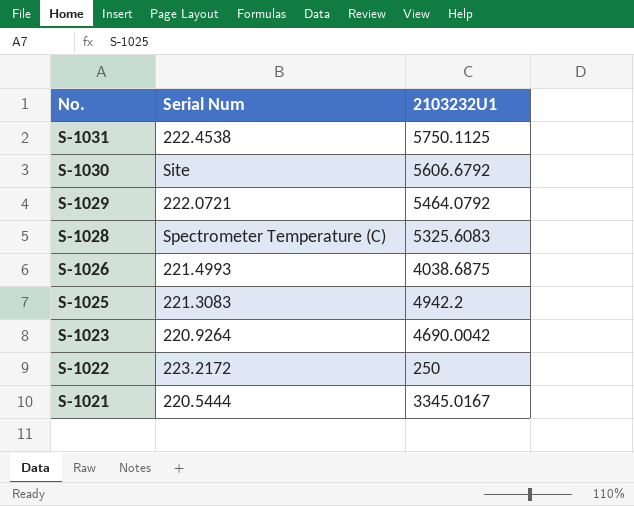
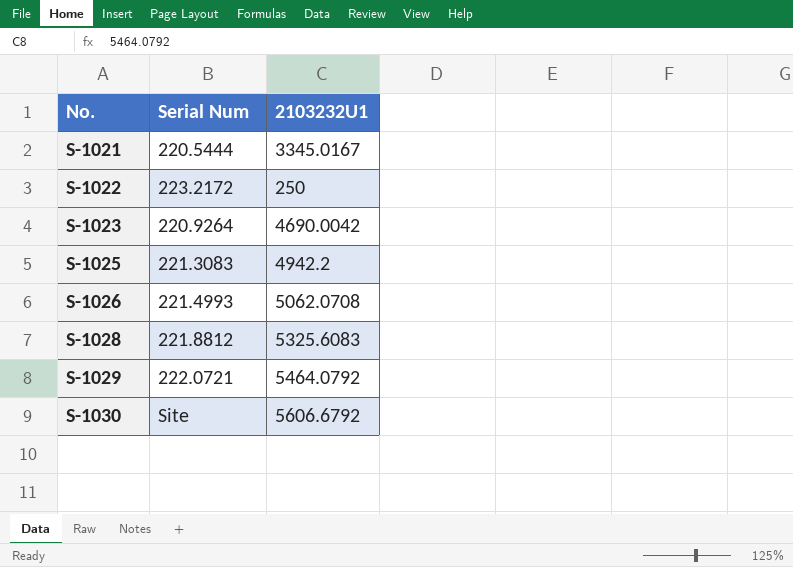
row order: No. descending -> No. ascending
row S-1031: 222.4538 | 5750.1125 -> none
S-1026 | 2103232U1: 4038.6875 -> 5062.0708
S-1028 | Serial Num: Spectrometer Temperature (C) -> 221.8812

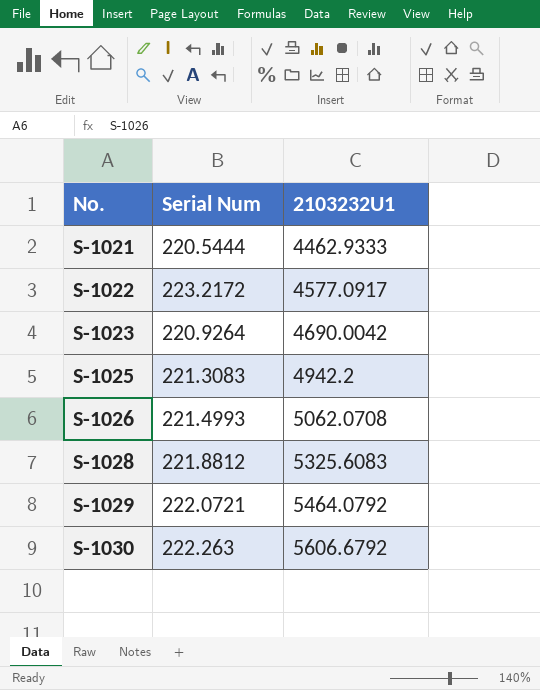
S-1021 | 2103232U1: 3345.0167 -> 4462.9333
S-1022 | 2103232U1: 250 -> 4577.0917
S-1030 | Serial Num: Site -> 222.263

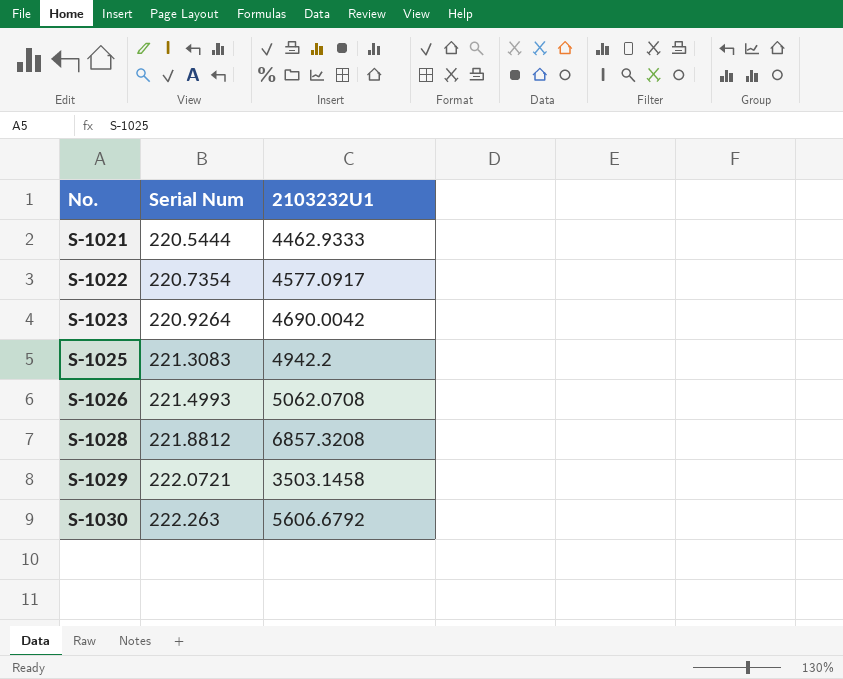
S-1022 | Serial Num: 223.2172 -> 220.7354
S-1028 | 2103232U1: 5325.6083 -> 6857.3208
S-1029 | 2103232U1: 5464.0792 -> 3503.1458

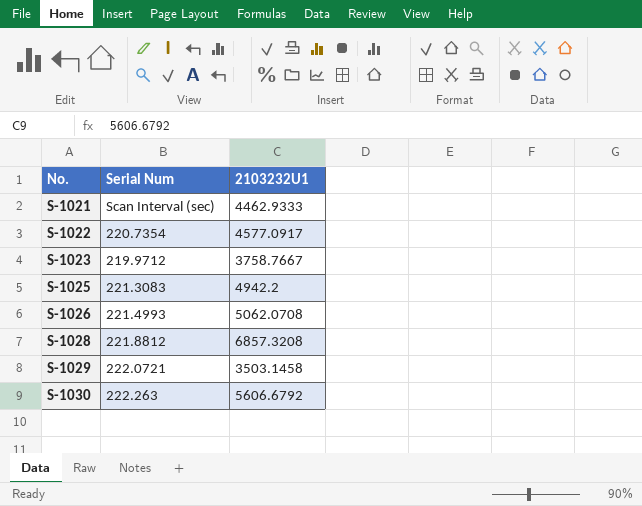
S-1021 | Serial Num: 220.5444 -> Scan Interval (sec)
S-1023 | Serial Num: 220.9264 -> 219.9712
S-1023 | 2103232U1: 4690.0042 -> 3758.7667

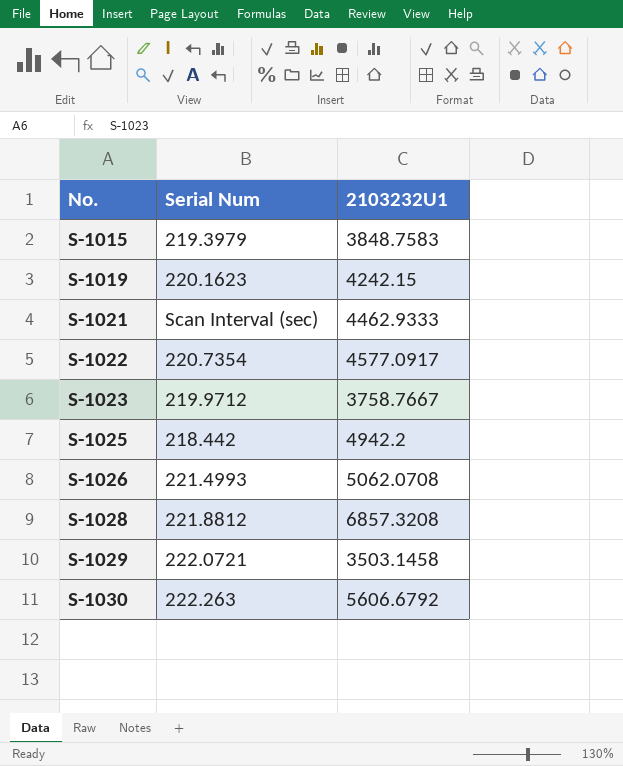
row S-1015: none -> 219.3979 | 3848.7583
row S-1019: none -> 220.1623 | 4242.15
S-1025 | Serial Num: 221.3083 -> 218.442

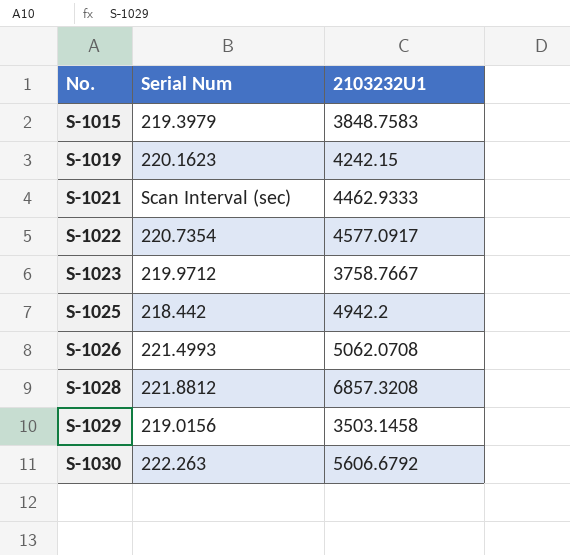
S-1029 | Serial Num: 222.0721 -> 219.0156

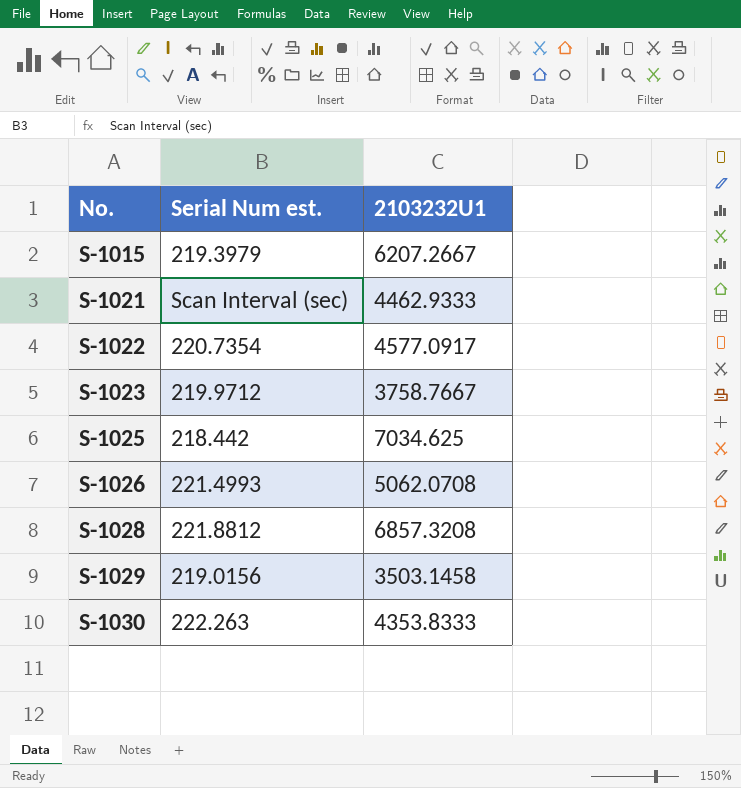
column name: Serial Num -> Serial Num est.
row S-1019: 220.1623 | 4242.15 -> none
S-1015 | 2103232U1: 3848.7583 -> 6207.2667
S-1025 | 2103232U1: 4942.2 -> 7034.625
S-1030 | 2103232U1: 5606.6792 -> 4353.8333

